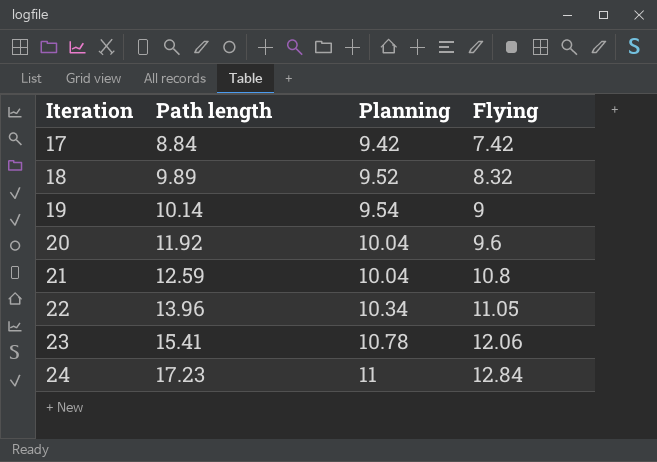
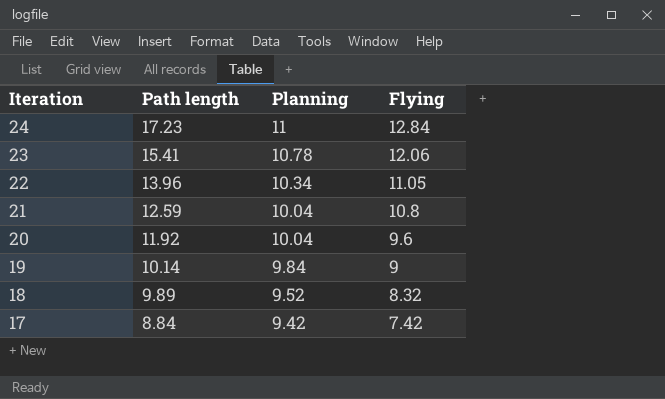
row order: Iteration ascending -> Iteration descending
19 | Planning: 9.54 -> 9.84

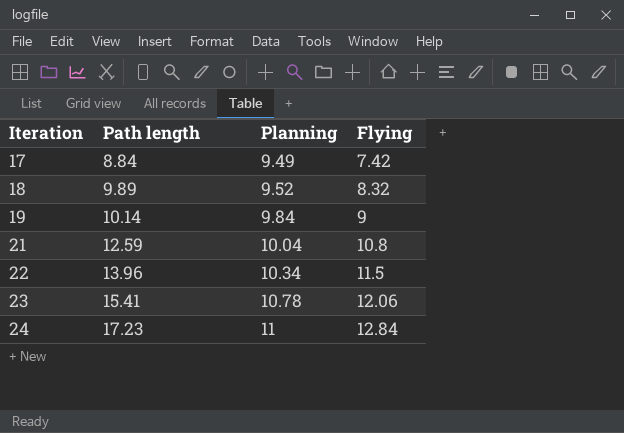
row order: Iteration descending -> Iteration ascending
row 20: 11.92 | 10.04 | 9.6 -> none
17 | Planning: 9.42 -> 9.49
22 | Flying: 11.05 -> 11.5

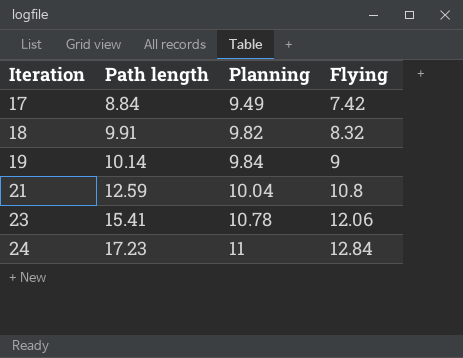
row 22: 13.96 | 10.34 | 11.5 -> none
18 | Path length: 9.89 -> 9.91
18 | Planning: 9.52 -> 9.82

